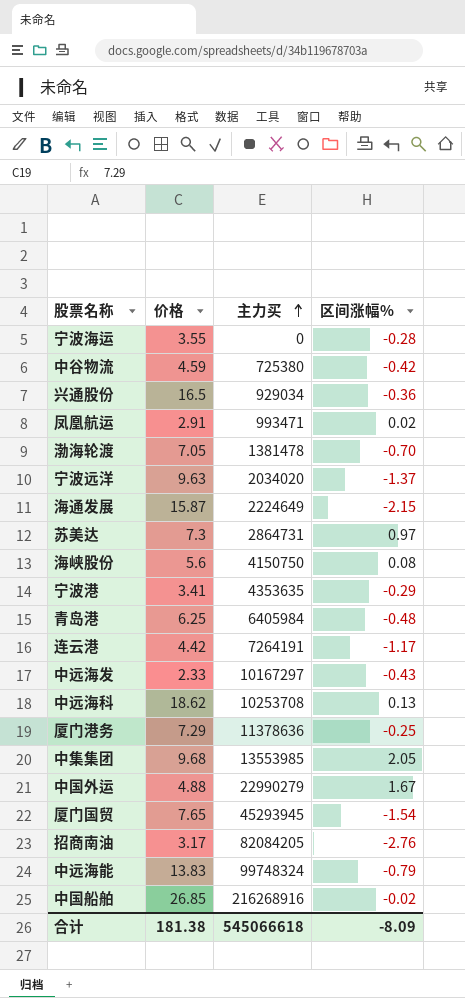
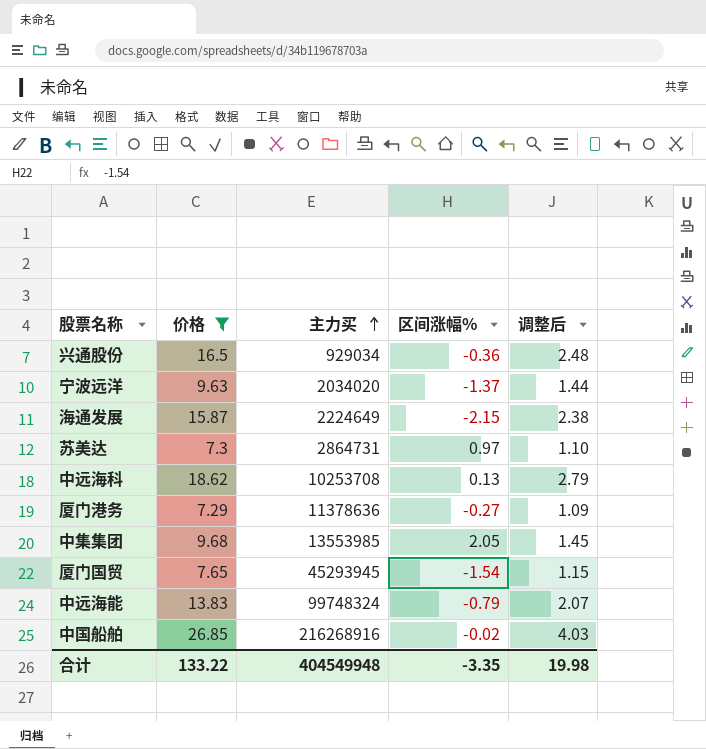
filter: none -> 价格 >= 7.29
column 调整后 | formula: none -> [价格] * 0.15
厦门港务 | 区间涨幅%: -0.25 -> -0.27
合计 | 价格: 181.38 -> 133.22
合计 | 主力买: 545066618 -> 404549948
合计 | 区间涨幅%: -8.09 -> -3.35

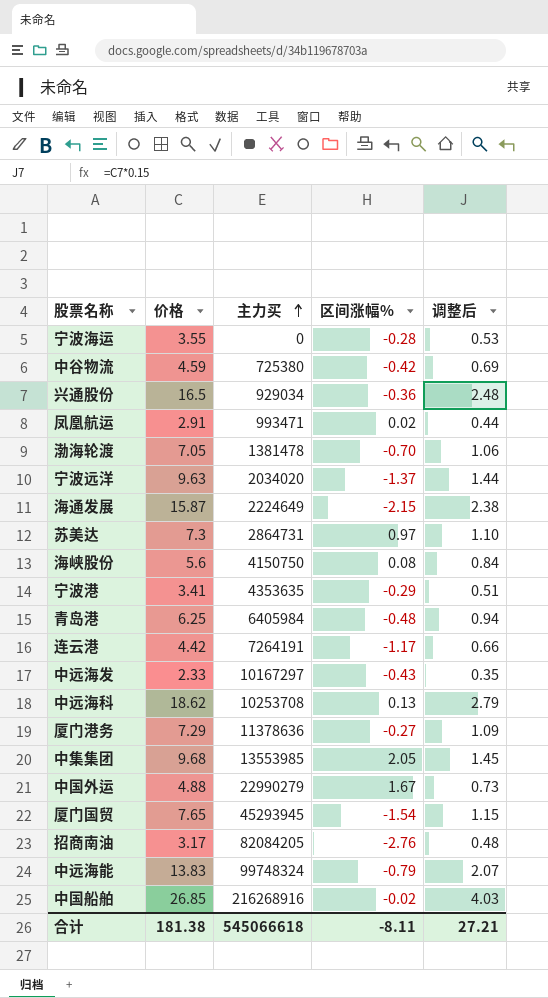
filter: 价格 >= 7.29 -> none
合计 | 价格: 133.22 -> 181.38
合计 | 主力买: 404549948 -> 545066618
合计 | 区间涨幅%: -3.35 -> -8.11
合计 | 调整后: 19.98 -> 27.21

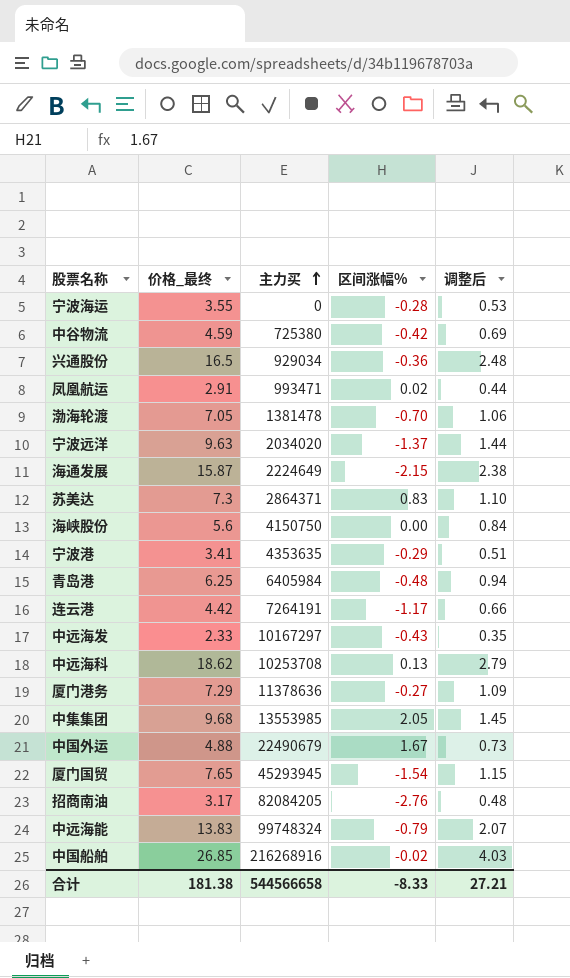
column name: 价格 -> 价格_最终
苏美达 | 主力买: 2864731 -> 2864371
苏美达 | 区间涨幅%: 0.97 -> 0.83
海峡股份 | 区间涨幅%: 0.08 -> 0.00
中国外运 | 主力买: 22990279 -> 22490679
合计 | 主力买: 545066618 -> 544566658
合计 | 区间涨幅%: -8.11 -> -8.33

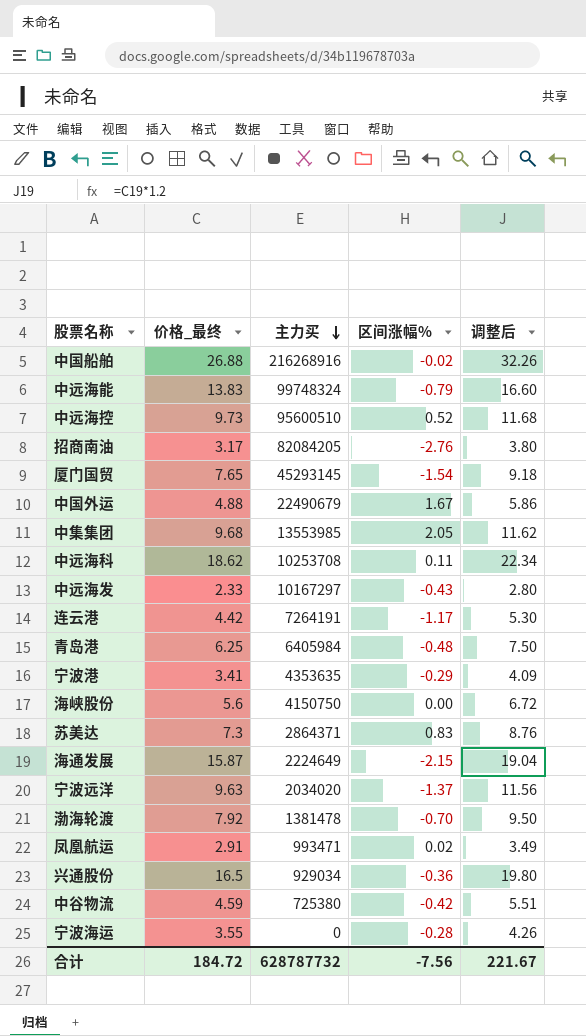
row order: 主力买 ascending -> 主力买 descending
column 调整后 | formula: [价格_最终] * 0.15 -> [价格_最终] * 1.2
row 厦门港务: 7.29 | 11378636 | -0.27 | 1.09 -> none
中国船舶 | 价格_最终: 26.85 -> 26.88
row 中远海控: none -> 9.73 | 95600510 | 0.52 | 11.68
厦门国贸 | 主力买: 45293945 -> 45293145
中远海科 | 区间涨幅%: 0.13 -> 0.11
渤海轮渡 | 价格_最终: 7.05 -> 7.92
合计 | 价格_最终: 181.38 -> 184.72
合计 | 主力买: 544566658 -> 628787732
合计 | 区间涨幅%: -8.33 -> -7.56
合计 | 调整后: 27.21 -> 221.67

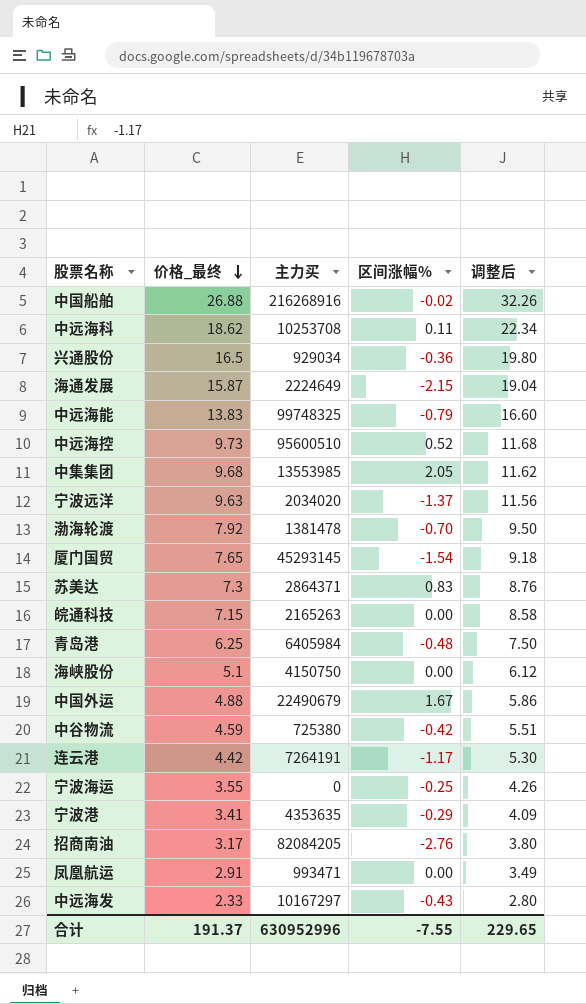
row order: 主力买 descending -> 价格_最终 descending
中远海能 | 主力买: 99748324 -> 99748325
row 皖通科技: none -> 7.15 | 2165263 | 0.00 | 8.58
海峡股份 | 价格_最终: 5.6 -> 5.1
海峡股份 | 调整后: 6.72 -> 6.12
宁波海运 | 区间涨幅%: -0.28 -> -0.25
凤凰航运 | 区间涨幅%: 0.02 -> 0.00
合计 | 价格_最终: 184.72 -> 191.37
合计 | 主力买: 628787732 -> 630952996
合计 | 区间涨幅%: -7.56 -> -7.55
合计 | 调整后: 221.67 -> 229.65

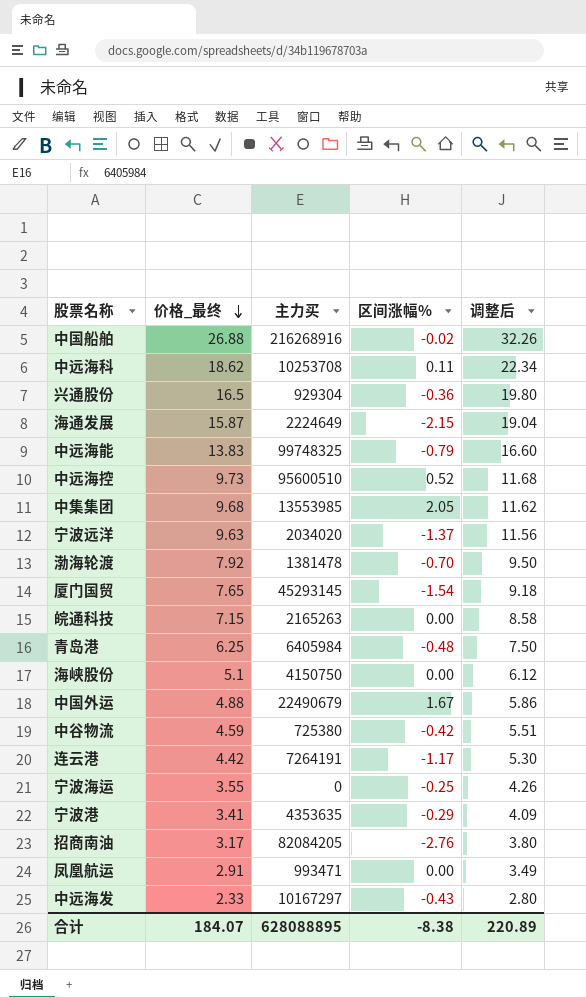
row 苏美达: 7.3 | 2864371 | 0.83 | 8.76 -> none
兴通股份 | 主力买: 929034 -> 929304
合计 | 价格_最终: 191.37 -> 184.07
合计 | 主力买: 630952996 -> 628088895
合计 | 区间涨幅%: -7.55 -> -8.38
合计 | 调整后: 229.65 -> 220.89

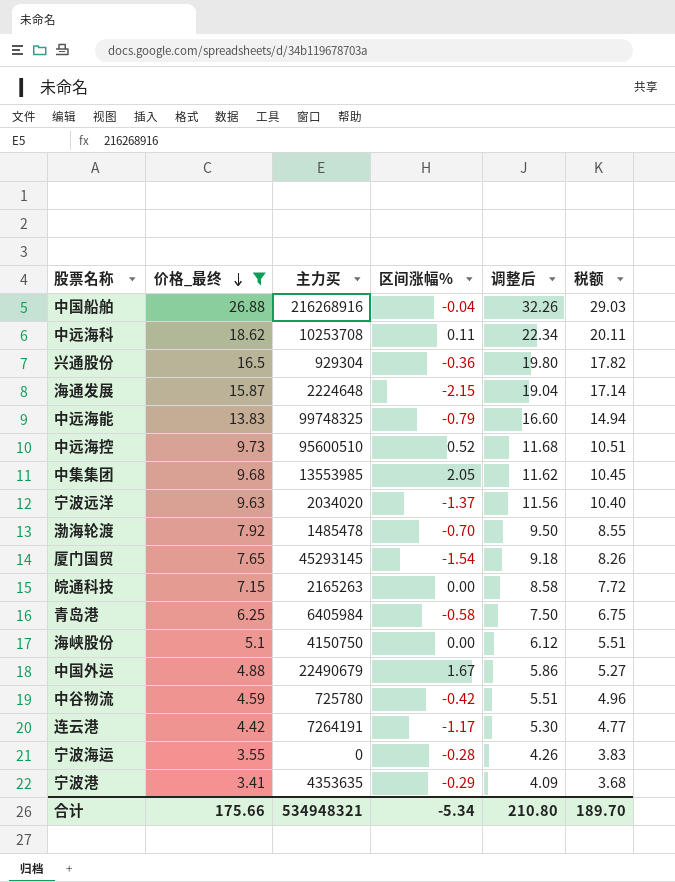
filter: none -> 价格_最终 >= 3.41
column 税额 | formula: none -> [价格_最终] * 1.08
中国船舶 | 区间涨幅%: -0.02 -> -0.04
海通发展 | 主力买: 2224649 -> 2224648
渤海轮渡 | 主力买: 1381478 -> 1485478
青岛港 | 区间涨幅%: -0.48 -> -0.58
中谷物流 | 主力买: 725380 -> 725780
宁波海运 | 区间涨幅%: -0.25 -> -0.28
合计 | 价格_最终: 184.07 -> 175.66
合计 | 主力买: 628088895 -> 534948321
合计 | 区间涨幅%: -8.38 -> -5.34
合计 | 调整后: 220.89 -> 210.80

